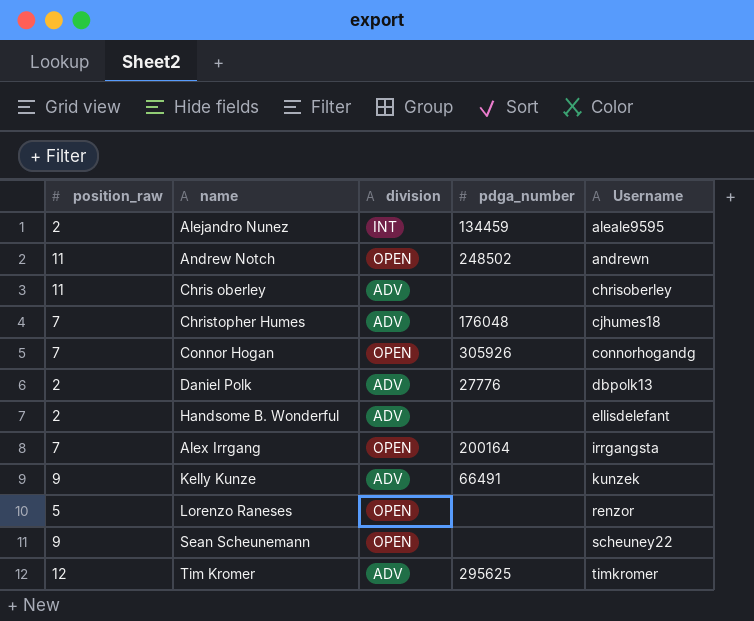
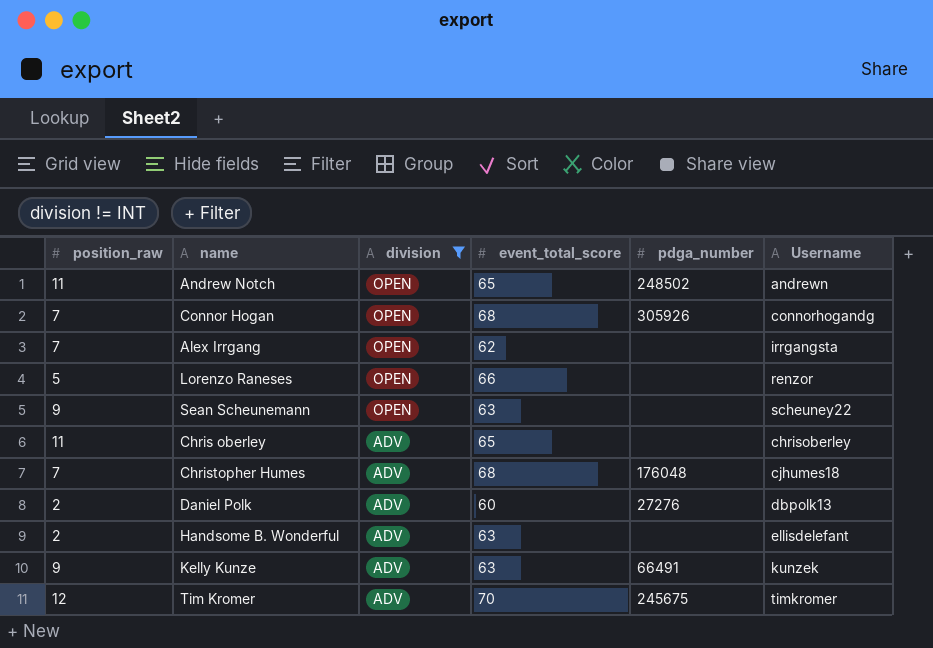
filter: none -> division != INT
row order: Username ascending -> division descending
column event_total_score | position: none -> 4
Alex Irrgang | pdga_number: 200164 -> none
Daniel Polk | pdga_number: 27776 -> 27276
Tim Kromer | pdga_number: 295625 -> 245675

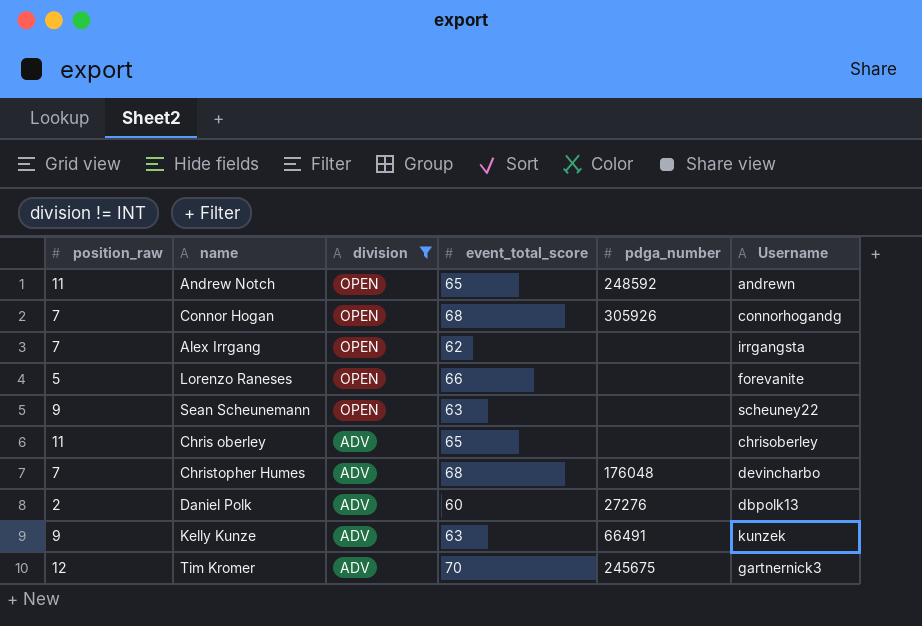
row Handsome B. Wonderful: 2 | ADV | 63 | none | ellisdelefant -> none
Andrew Notch | pdga_number: 248502 -> 248592
Lorenzo Raneses | Username: renzor -> forevanite
Christopher Humes | Username: cjhumes18 -> devincharbo
Tim Kromer | Username: timkromer -> gartnernick3

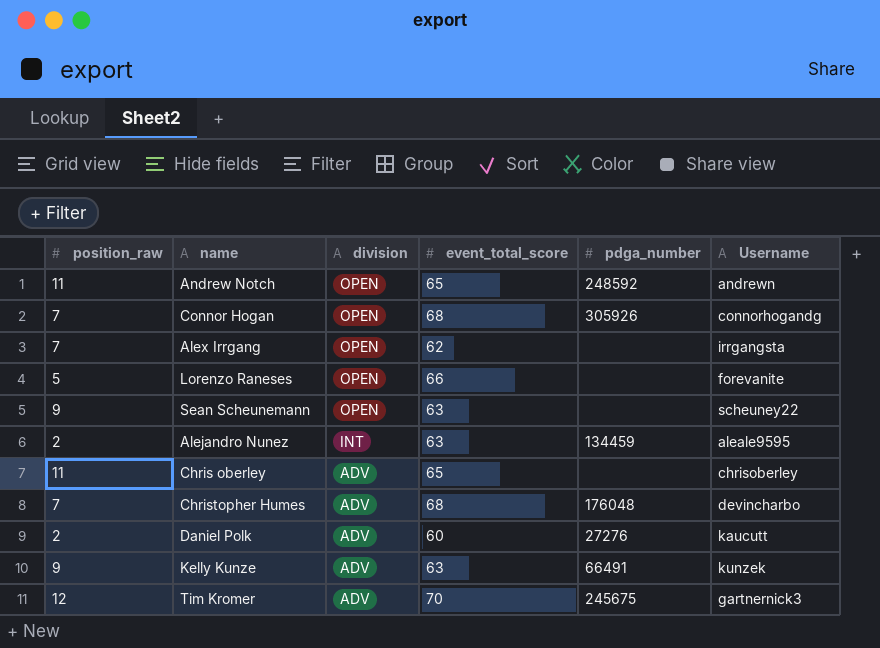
filter: division != INT -> none
Daniel Polk | Username: dbpolk13 -> kaucutt

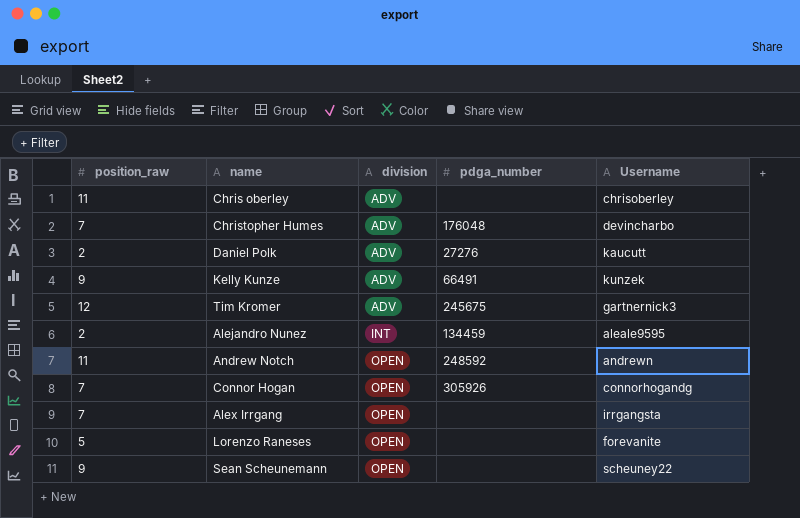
row order: division descending -> division ascending
column event_total_score | position: 4 -> none

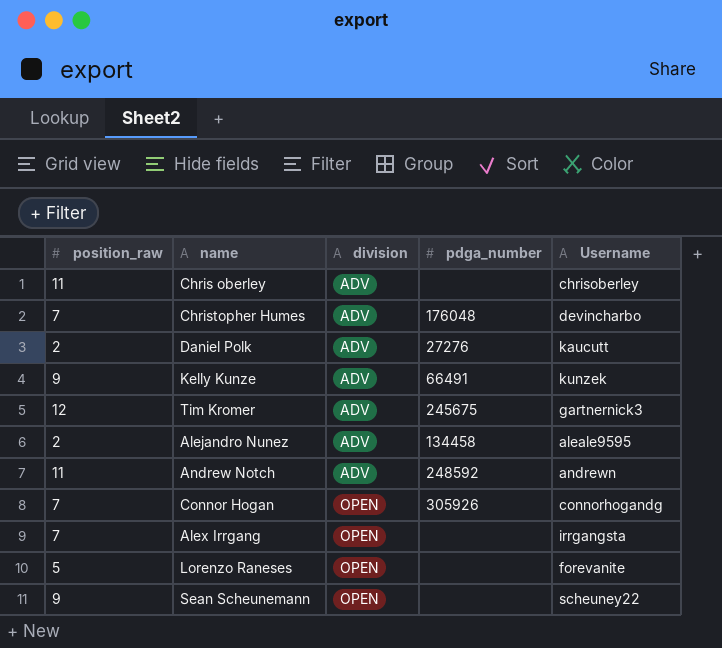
Alejandro Nunez | division: INT -> ADV
Alejandro Nunez | pdga_number: 134459 -> 134458
Andrew Notch | division: OPEN -> ADV

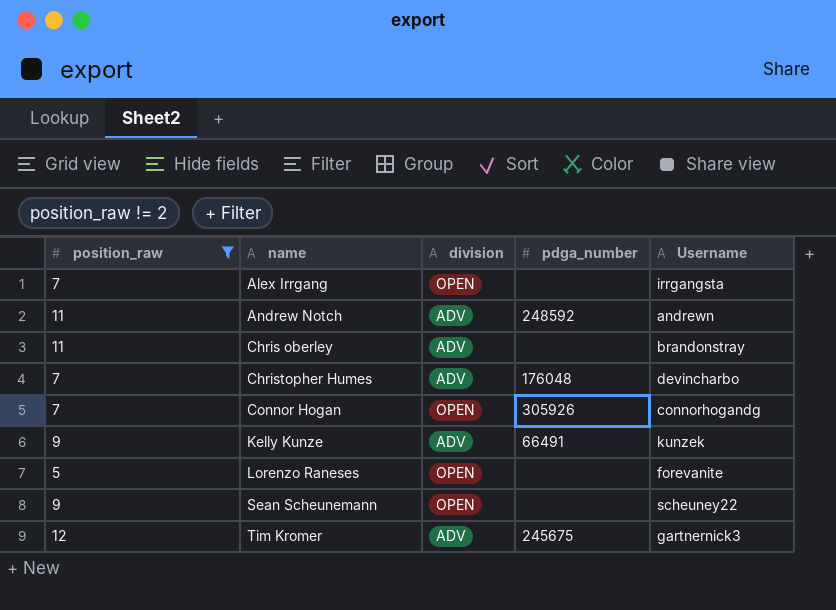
filter: none -> position_raw != 2
row order: division ascending -> name ascending
Chris oberley | Username: chrisoberley -> brandonstray

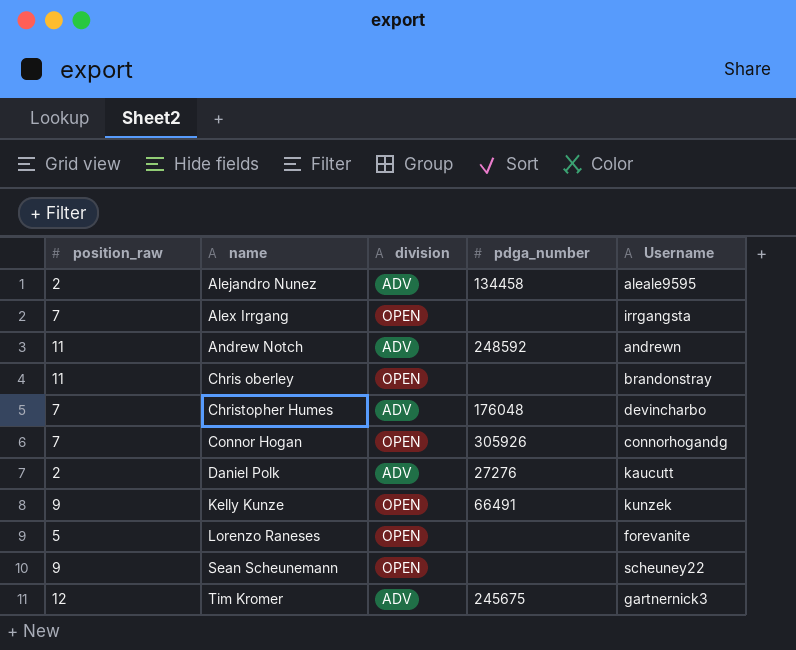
filter: position_raw != 2 -> none
Chris oberley | division: ADV -> OPEN
Kelly Kunze | division: ADV -> OPEN

